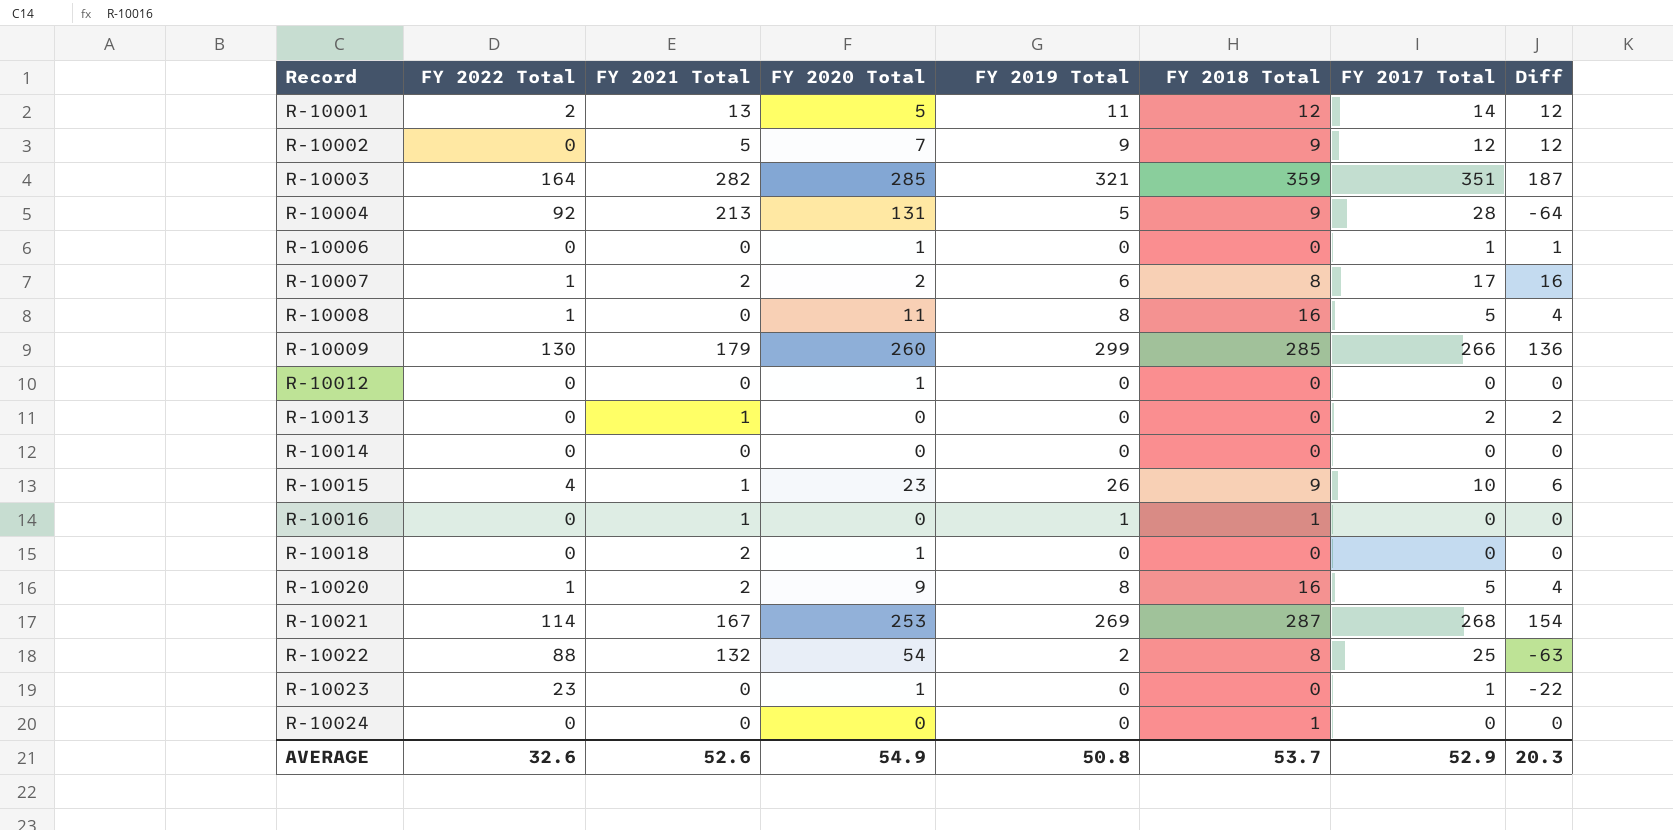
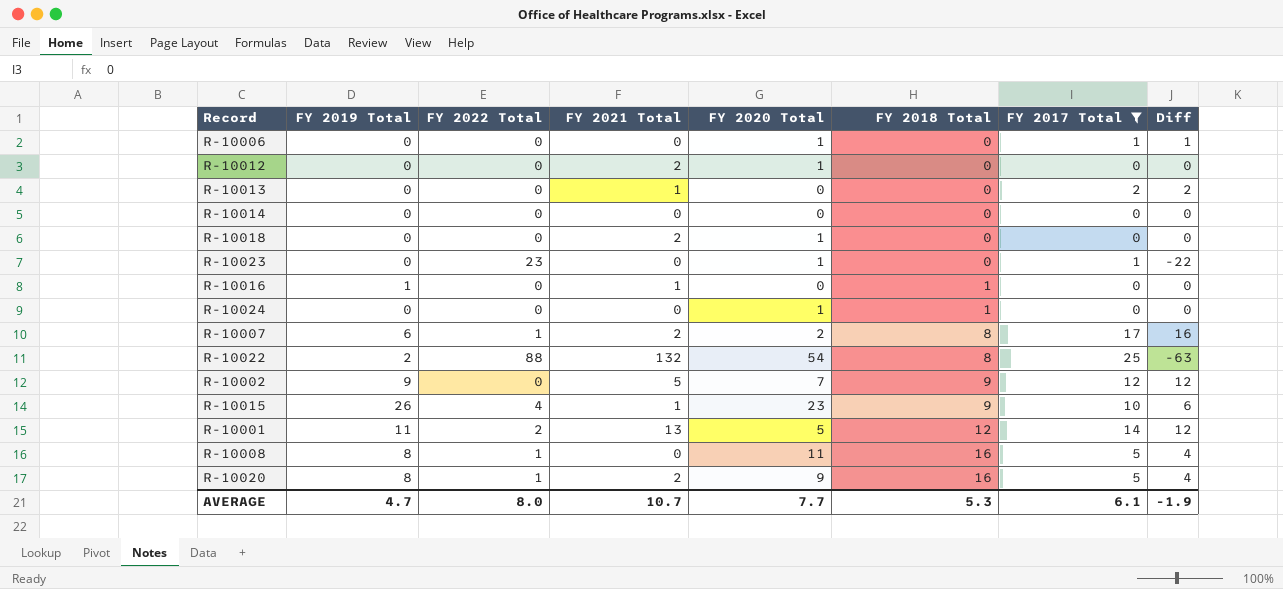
filter: none -> FY 2017 Total <= 25
row order: Record ascending -> FY 2018 Total ascending
column FY 2019 Total | position: 5 -> 2
R-10012 | FY 2021 Total: 0 -> 2
R-10024 | FY 2020 Total: 0 -> 1
AVERAGE | FY 2019 Total: 50.8 -> 4.7
AVERAGE | FY 2022 Total: 32.6 -> 8.0
AVERAGE | FY 2021 Total: 52.6 -> 10.7
AVERAGE | FY 2020 Total: 54.9 -> 7.7
AVERAGE | FY 2018 Total: 53.7 -> 5.3
AVERAGE | FY 2017 Total: 52.9 -> 6.1
AVERAGE | Diff: 20.3 -> -1.9

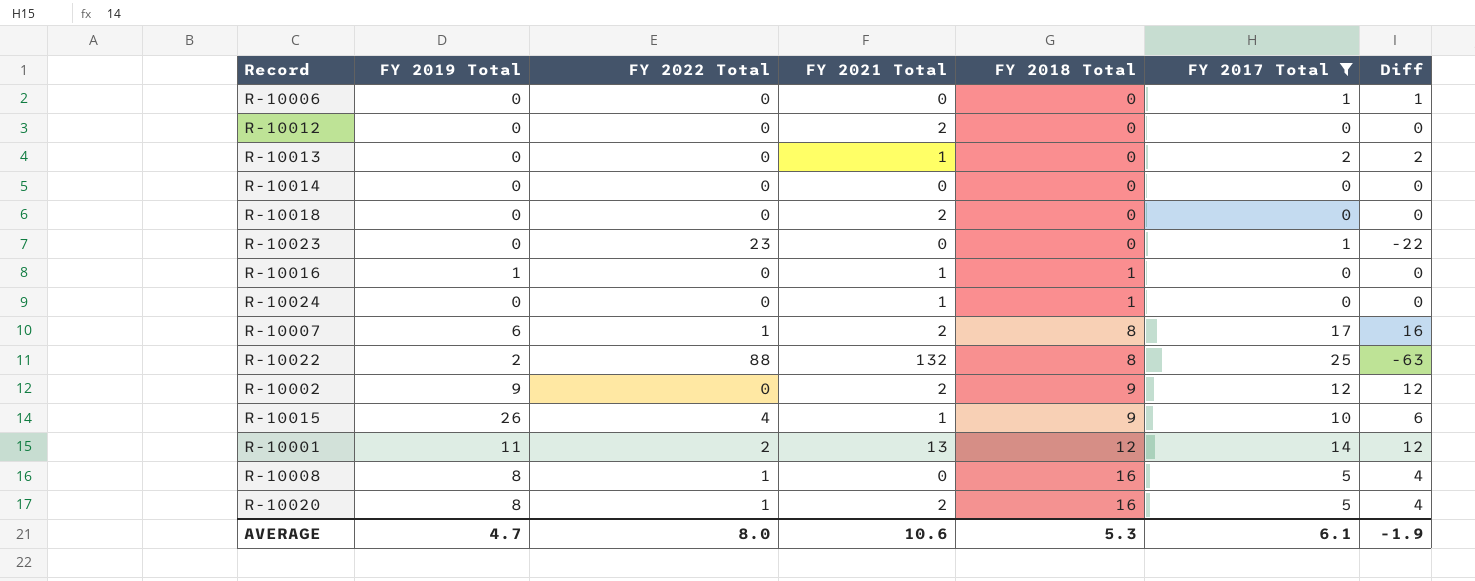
column FY 2020 Total | position: 5 -> none
R-10024 | FY 2021 Total: 0 -> 1
R-10002 | FY 2021 Total: 5 -> 2
AVERAGE | FY 2021 Total: 10.7 -> 10.6

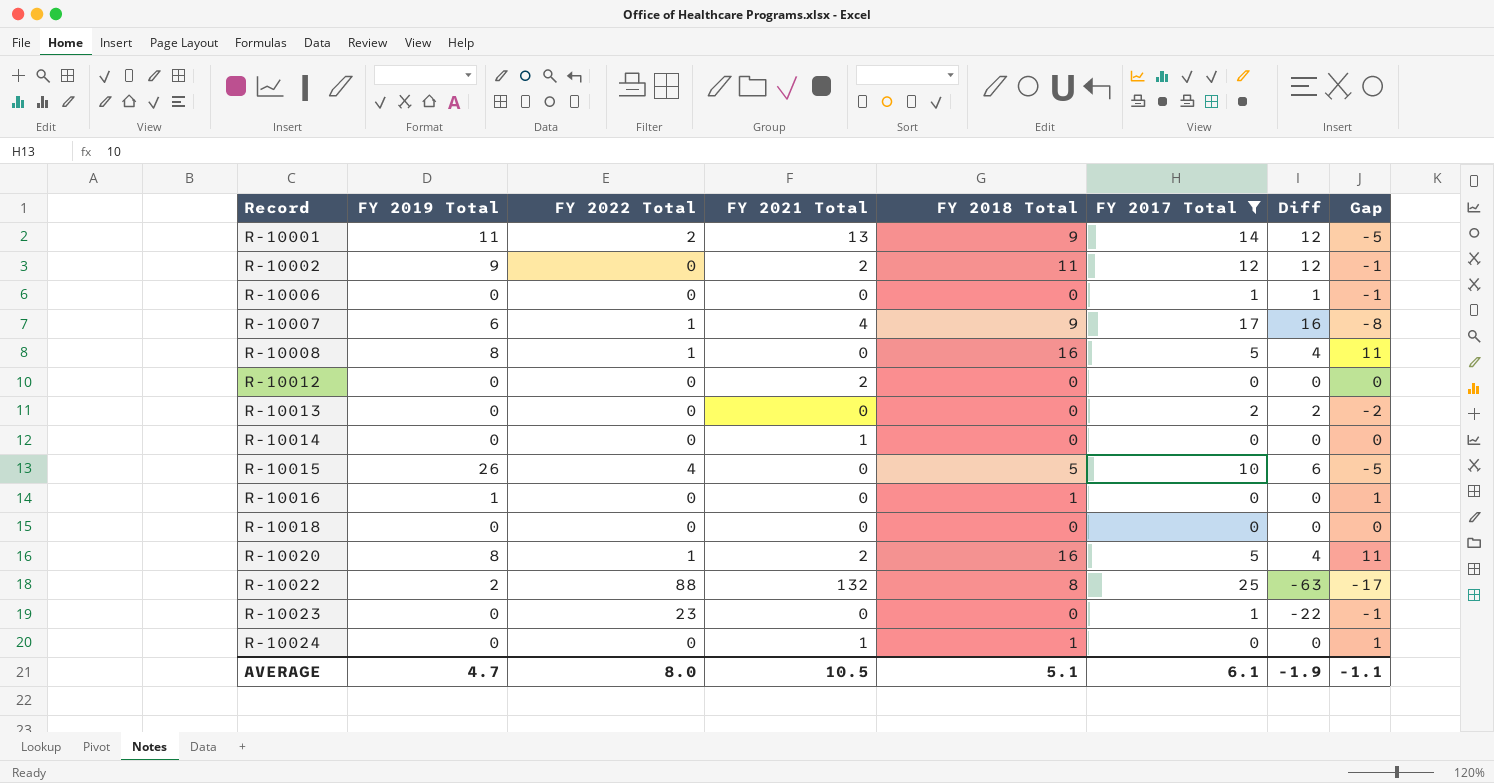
row order: FY 2018 Total ascending -> Record ascending
column Gap | formula: none -> [FY 2018 Total] - [FY 2017 Total]
R-10001 | FY 2018 Total: 12 -> 9
R-10002 | FY 2018 Total: 9 -> 11
R-10007 | FY 2021 Total: 2 -> 4
R-10007 | FY 2018 Total: 8 -> 9
R-10013 | FY 2021 Total: 1 -> 0
R-10014 | FY 2021 Total: 0 -> 1
R-10015 | FY 2021 Total: 1 -> 0
R-10015 | FY 2018 Total: 9 -> 5
R-10016 | FY 2021 Total: 1 -> 0
R-10018 | FY 2021 Total: 2 -> 0
AVERAGE | FY 2021 Total: 10.6 -> 10.5
AVERAGE | FY 2018 Total: 5.3 -> 5.1

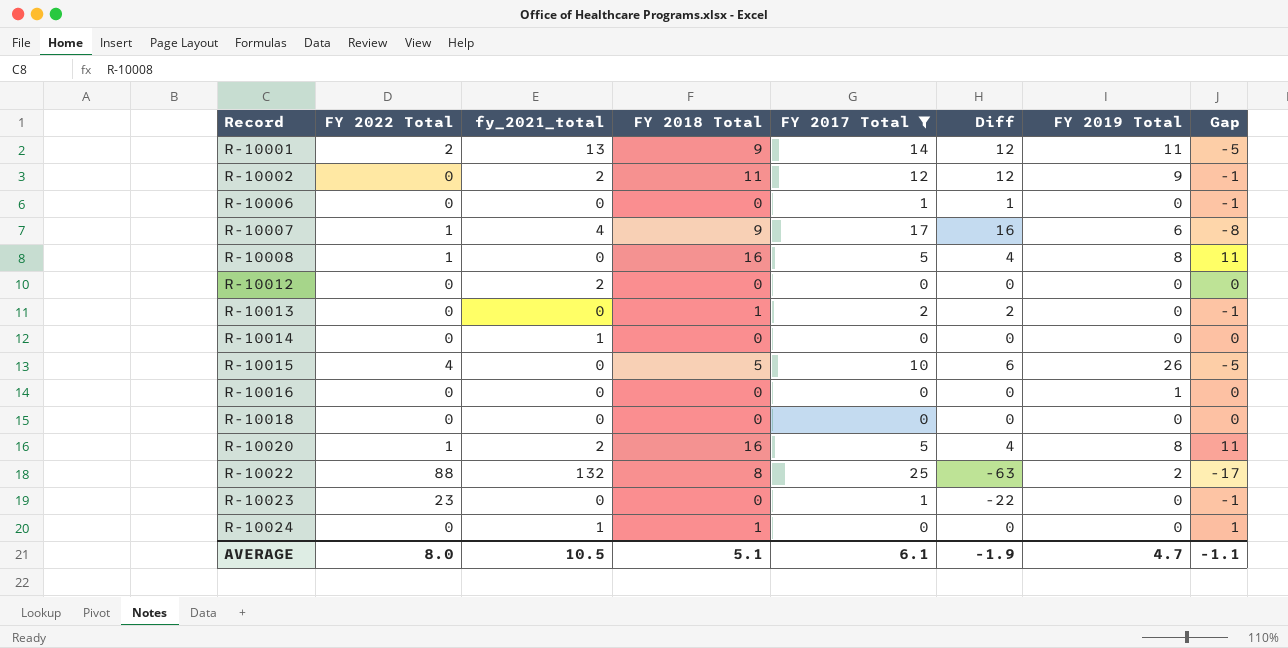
column name: FY 2021 Total -> fy_2021_total
column FY 2019 Total | position: 2 -> 7
R-10013 | FY 2018 Total: 0 -> 1
R-10013 | Gap: -2 -> -1
R-10016 | FY 2018 Total: 1 -> 0
R-10016 | Gap: 1 -> 0

